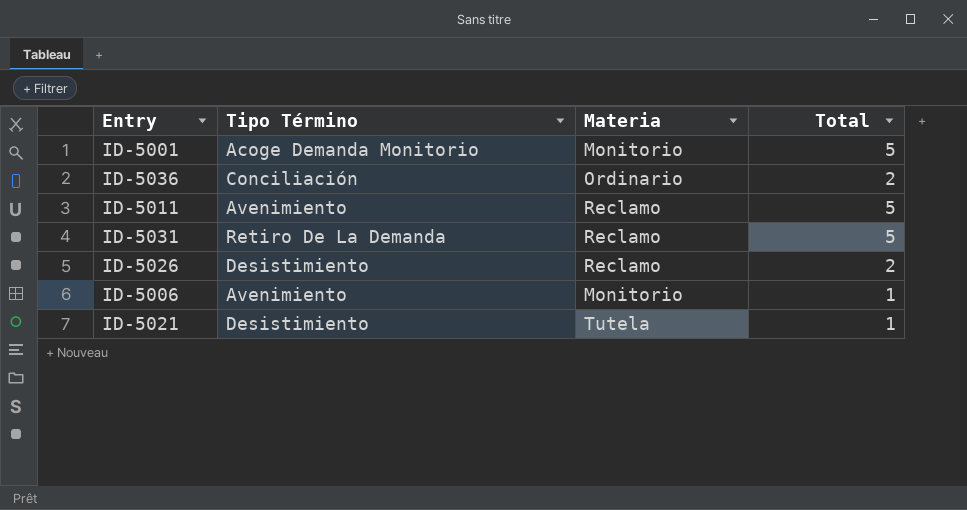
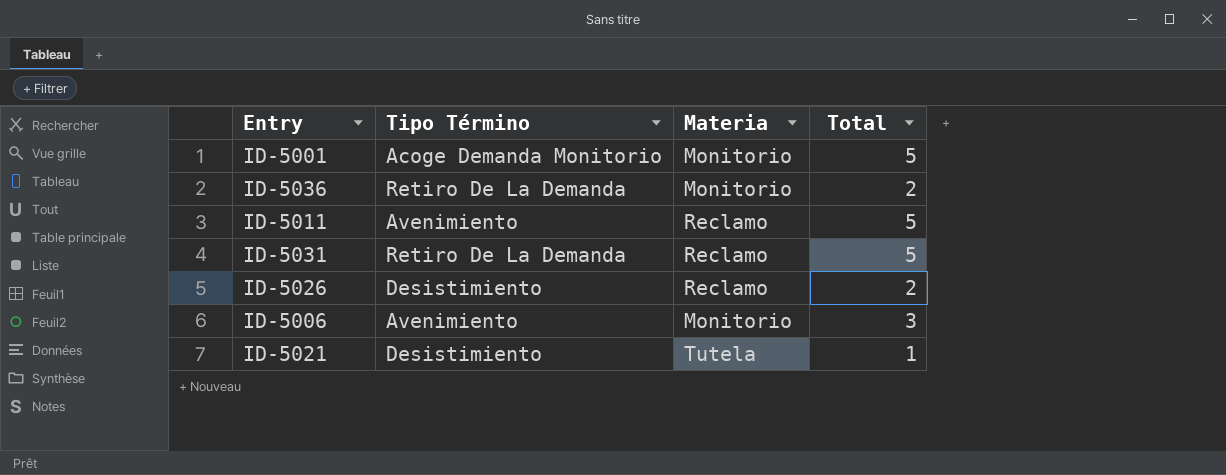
ID-5036 | Tipo Término: Conciliación -> Retiro De La Demanda
ID-5036 | Materia: Ordinario -> Monitorio
ID-5006 | Total: 1 -> 3

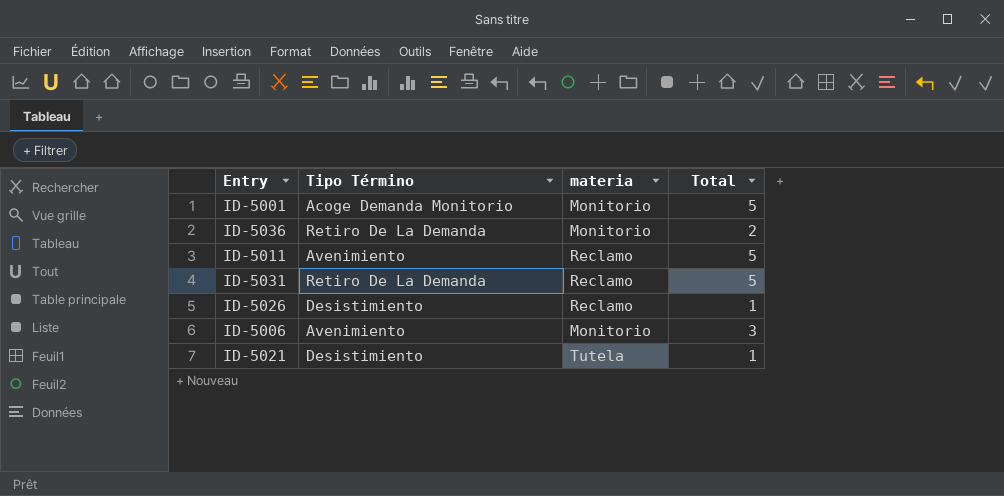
column name: Materia -> materia
ID-5026 | Total: 2 -> 1

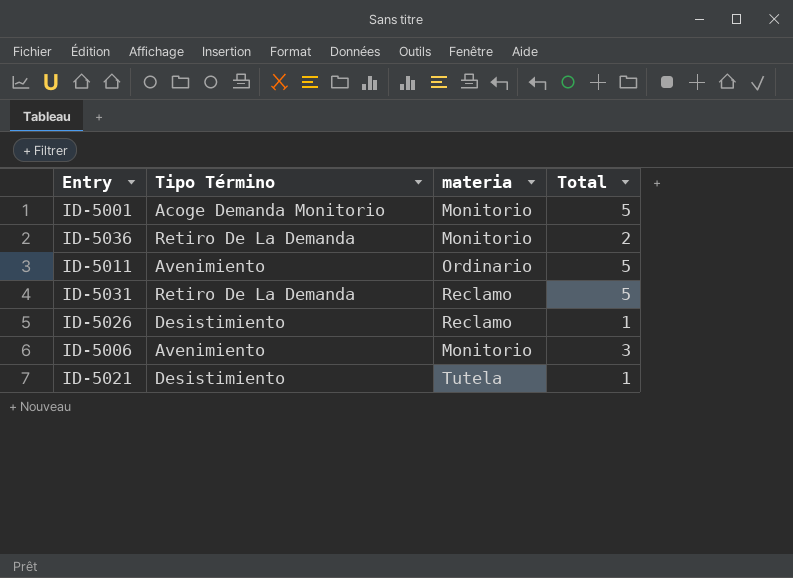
ID-5011 | materia: Reclamo -> Ordinario

